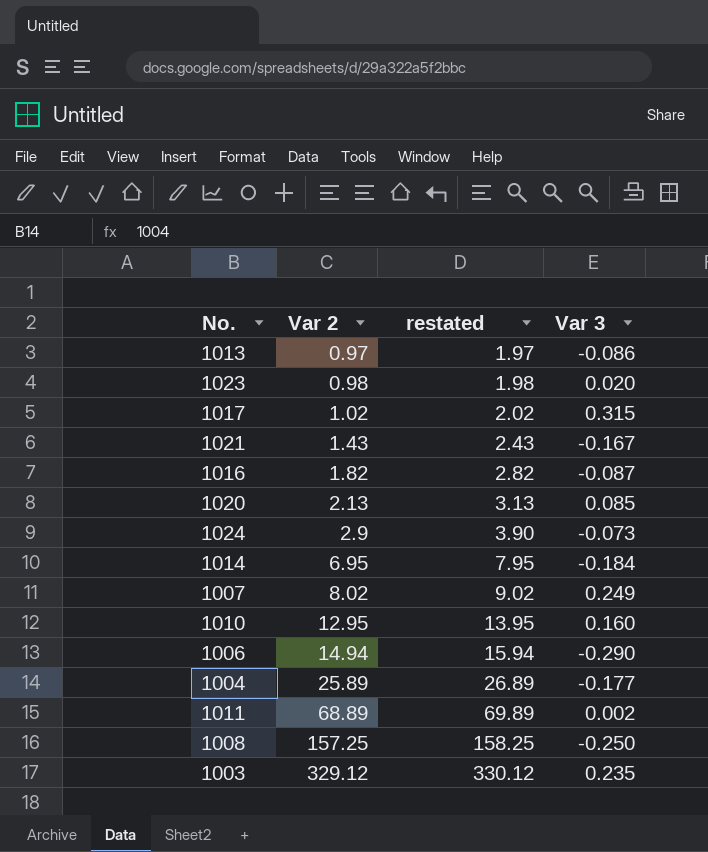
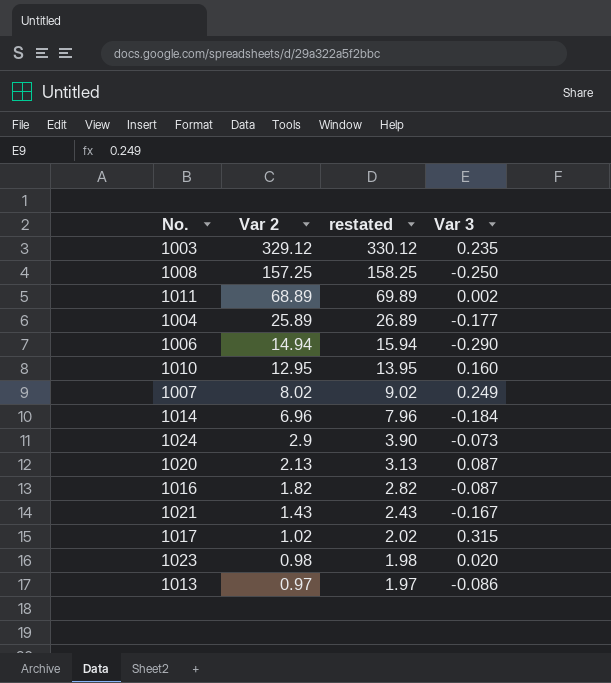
row order: Var 2 ascending -> Var 2 descending
1014 | Var 2: 6.95 -> 6.96
1014 | restated: 7.95 -> 7.96
1020 | Var 3: 0.085 -> 0.087

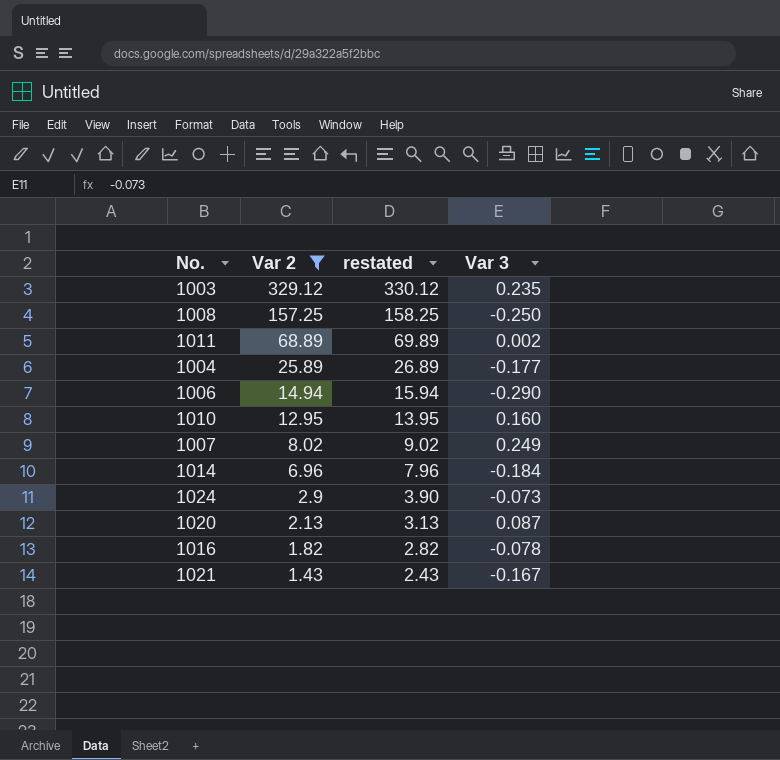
filter: none -> Var 2 >= 1.43
1016 | Var 3: -0.087 -> -0.078

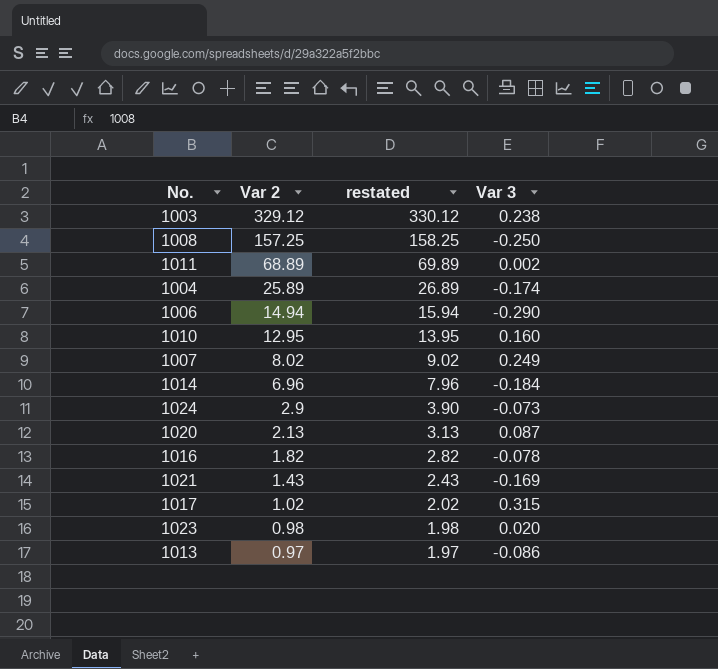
filter: Var 2 >= 1.43 -> none
1003 | Var 3: 0.235 -> 0.238
1004 | Var 3: -0.177 -> -0.174
1021 | Var 3: -0.167 -> -0.169

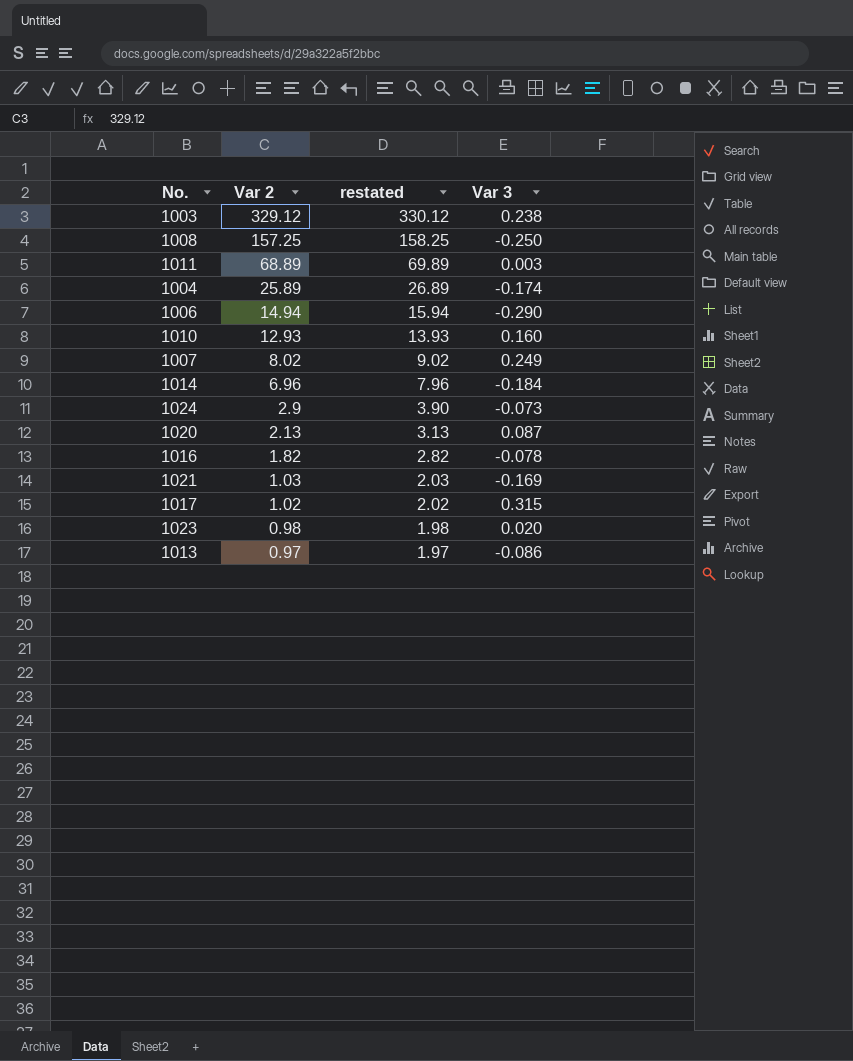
1011 | Var 3: 0.002 -> 0.003
1010 | Var 2: 12.95 -> 12.93
1010 | restated: 13.95 -> 13.93
1021 | Var 2: 1.43 -> 1.03
1021 | restated: 2.43 -> 2.03

